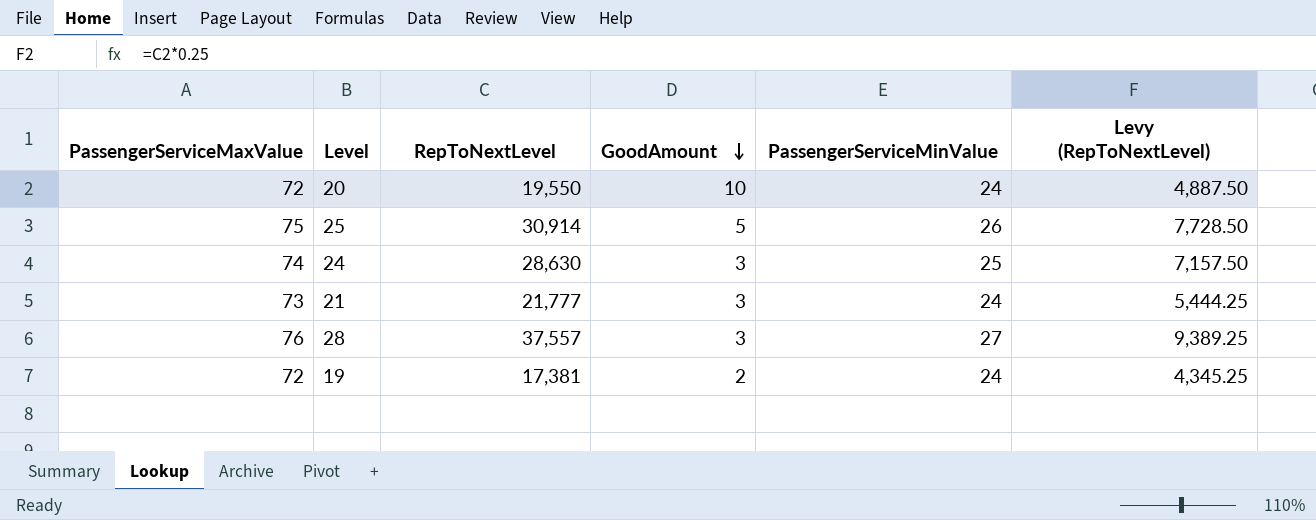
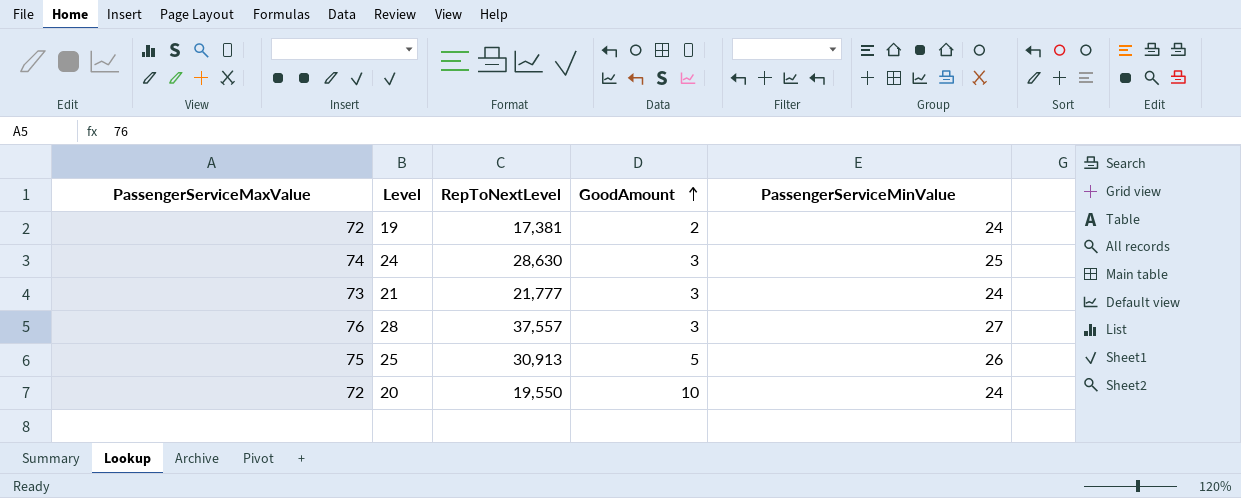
row order: GoodAmount descending -> GoodAmount ascending
column Levy (RepToNextLevel) | formula: [RepToNextLevel] * 0.25 -> none
25 | RepToNextLevel: 30,914 -> 30,913

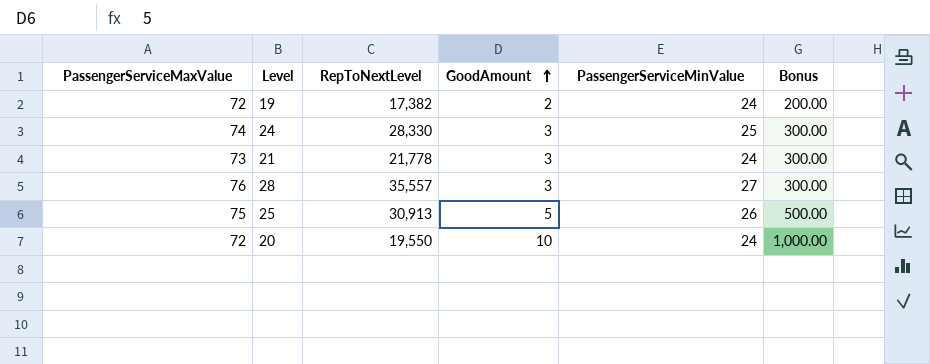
column Bonus | formula: none -> [GoodAmount] * 100
19 | RepToNextLevel: 17,381 -> 17,382
24 | RepToNextLevel: 28,630 -> 28,330
21 | RepToNextLevel: 21,777 -> 21,778
28 | RepToNextLevel: 37,557 -> 35,557

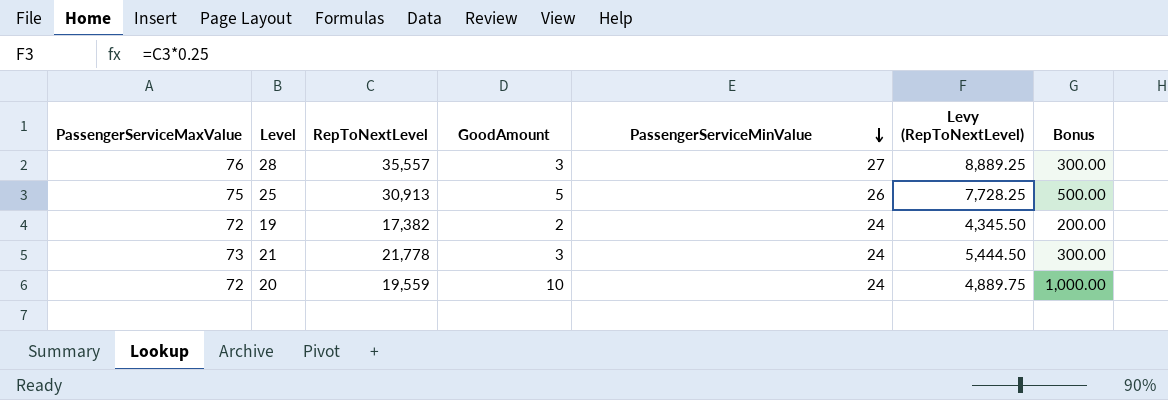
row order: GoodAmount ascending -> PassengerServiceMinValue descending
column Levy (RepToNextLevel) | formula: none -> [RepToNextLevel] * 0.25
row 24: 74 | 28,330 | 3 | 25 | 300.00 -> none
20 | RepToNextLevel: 19,550 -> 19,559

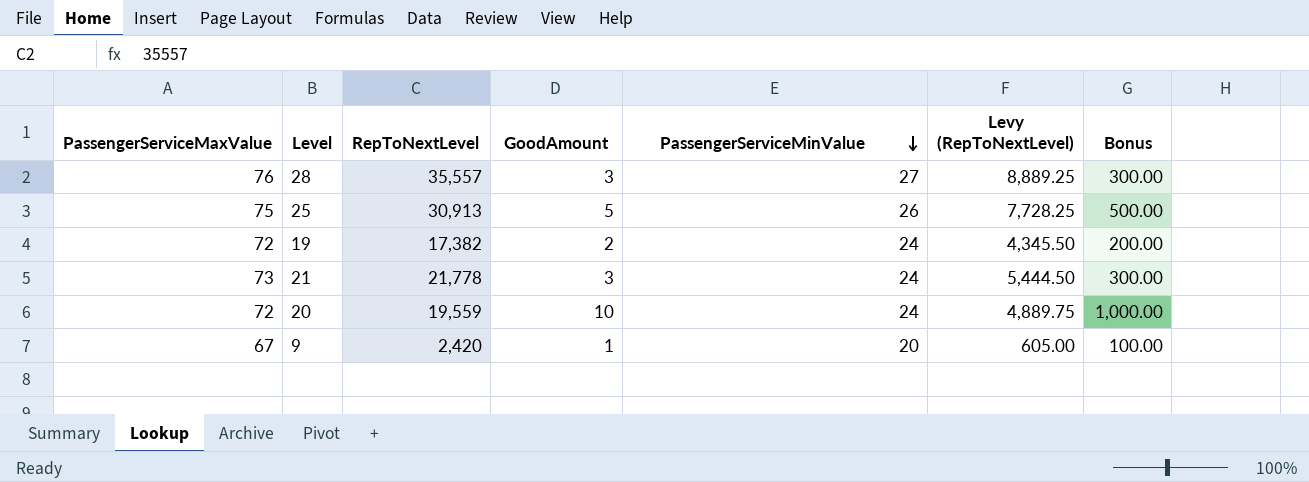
row 9: none -> 67 | 2,420 | 1 | 20 | 605.00 | 100.00

